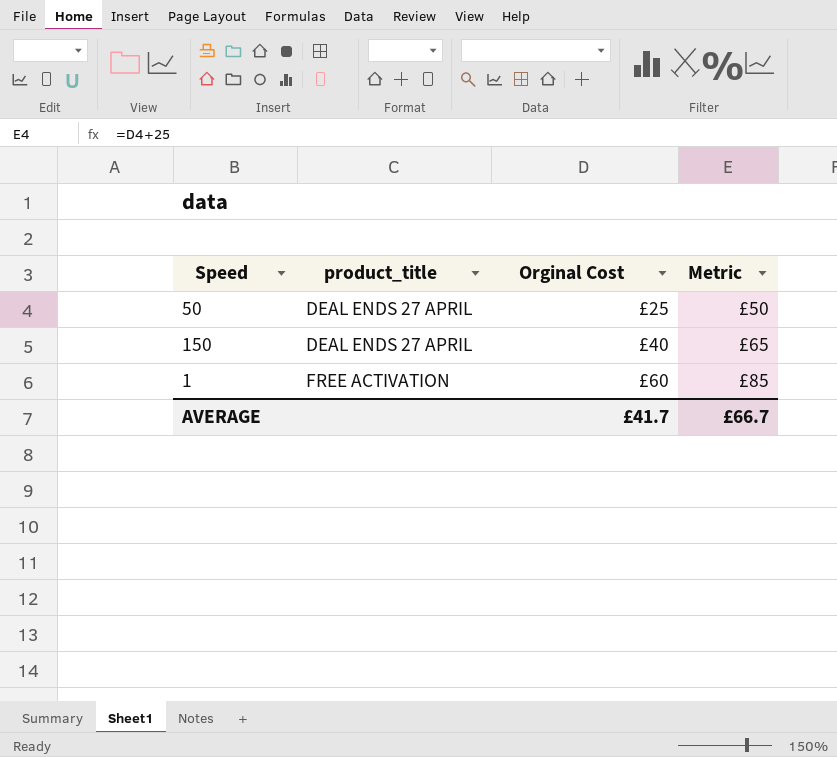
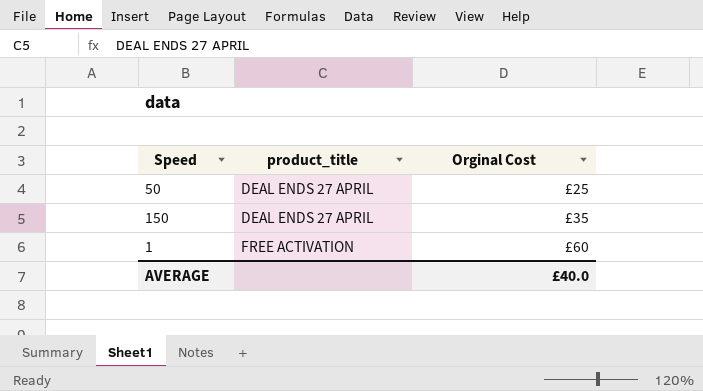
column Metric | formula: [Orginal Cost] + 25 -> none
150 | Orginal Cost: £40 -> £35
AVERAGE | Orginal Cost: £41.7 -> £40.0

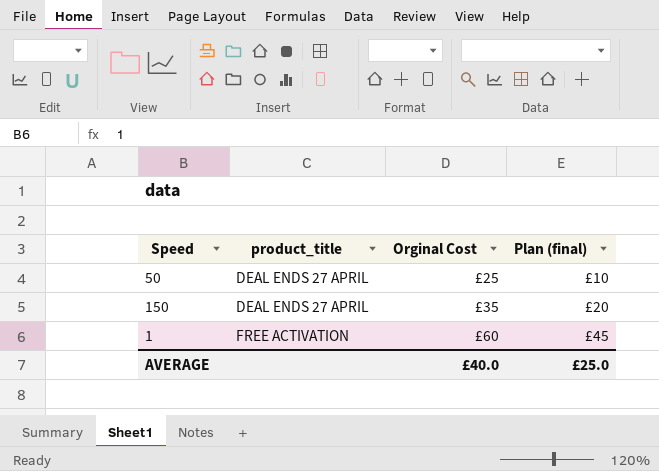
column Plan (final) | formula: none -> [Orginal Cost] - 15

